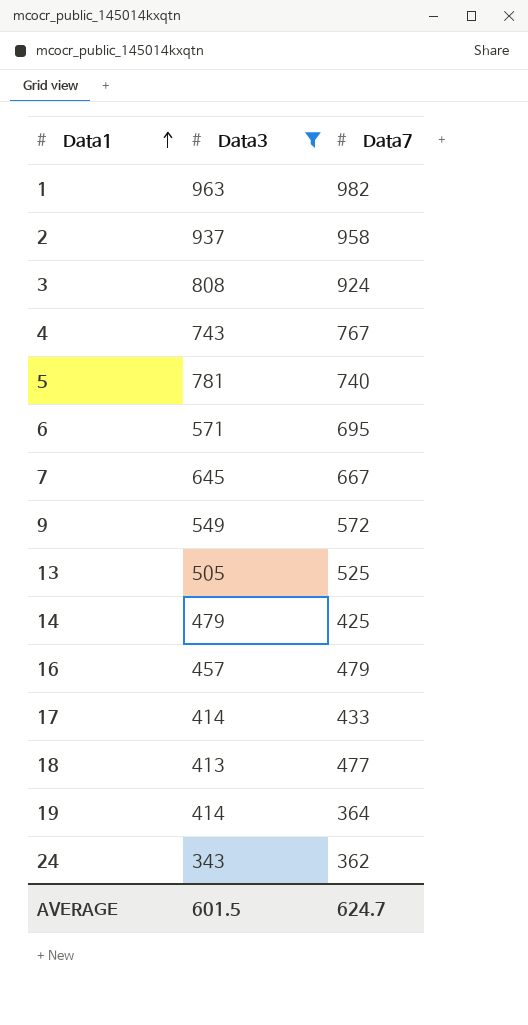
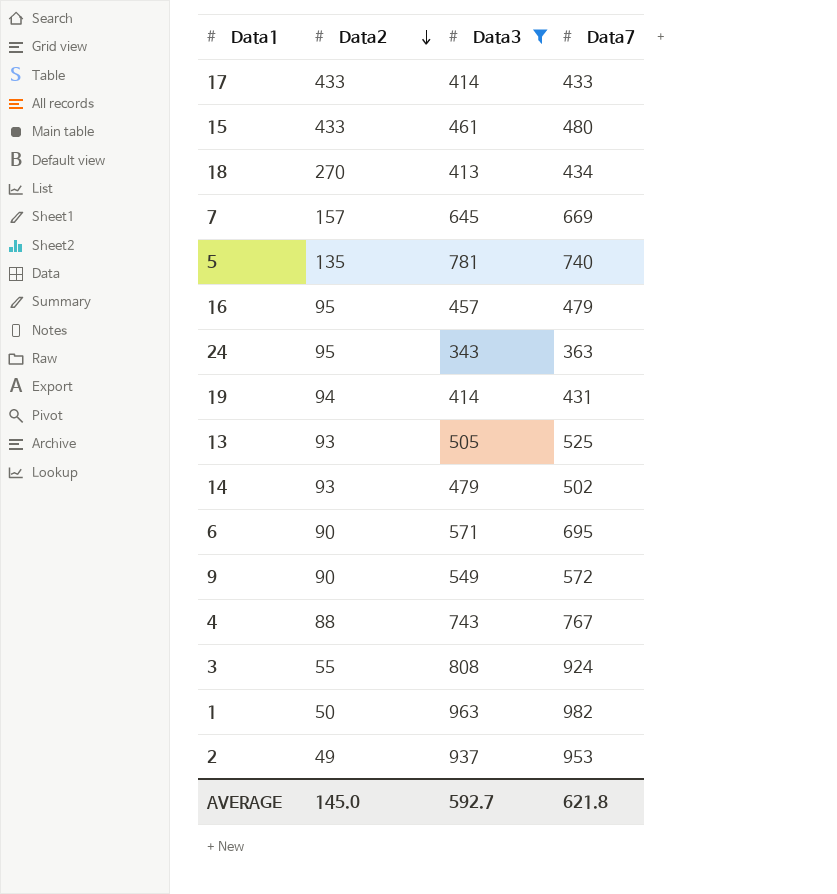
row order: Data1 ascending -> Data2 descending
column Data2 | position: none -> 2
row 15: none -> 433 | 461 | 480
18 | Data7: 477 -> 434
7 | Data7: 667 -> 669
24 | Data7: 362 -> 363
19 | Data7: 364 -> 431
14 | Data7: 425 -> 502
2 | Data7: 958 -> 953
AVERAGE | Data3: 601.5 -> 592.7
AVERAGE | Data7: 624.7 -> 621.8

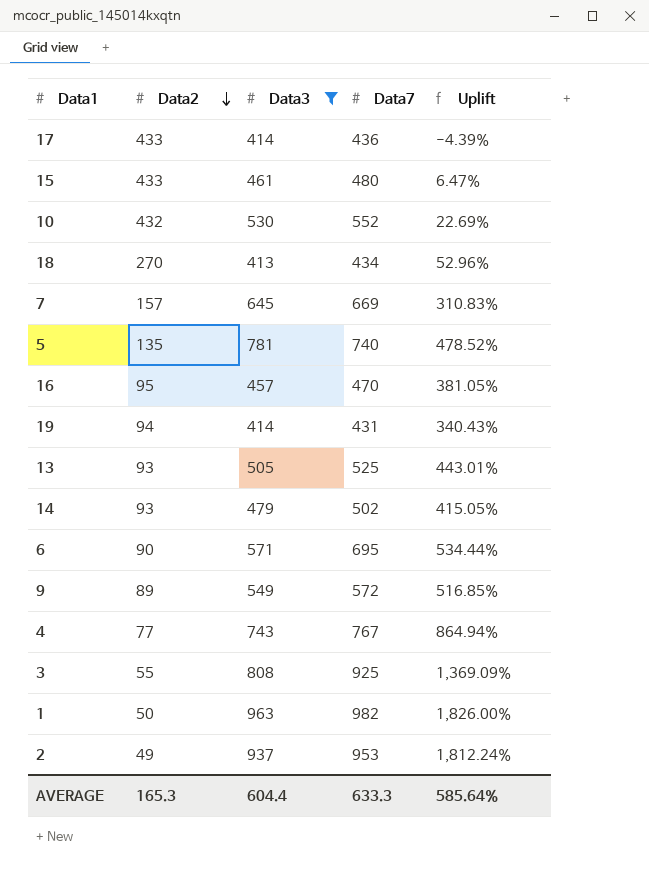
column Uplift | formula: none -> ([Data3] - [Data2]) / [Data2]
row 24: 95 | 343 | 363 -> none
17 | Data7: 433 -> 436
row 10: none -> 432 | 530 | 552 | 22.69%
16 | Data7: 479 -> 470
9 | Data2: 90 -> 89
4 | Data2: 88 -> 77
3 | Data7: 924 -> 925
AVERAGE | Data2: 145.0 -> 165.3
AVERAGE | Data3: 592.7 -> 604.4
AVERAGE | Data7: 621.8 -> 633.3

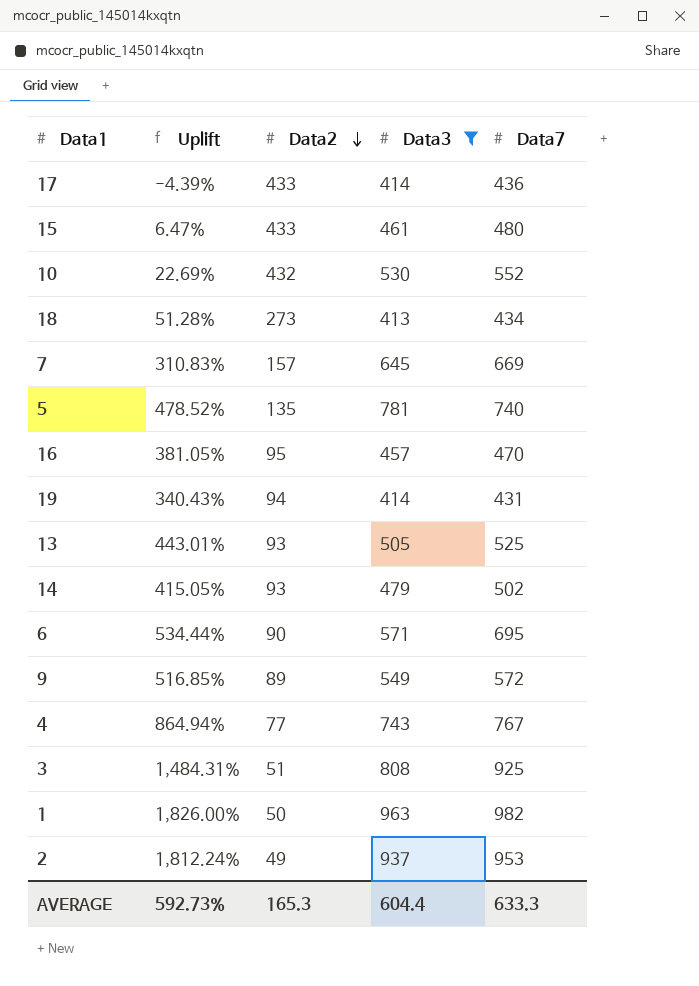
column Uplift | position: 5 -> 2
18 | Uplift: 52.96% -> 51.28%
18 | Data2: 270 -> 273
3 | Uplift: 1,369.09% -> 1,484.31%
3 | Data2: 55 -> 51
AVERAGE | Uplift: 585.64% -> 592.73%

